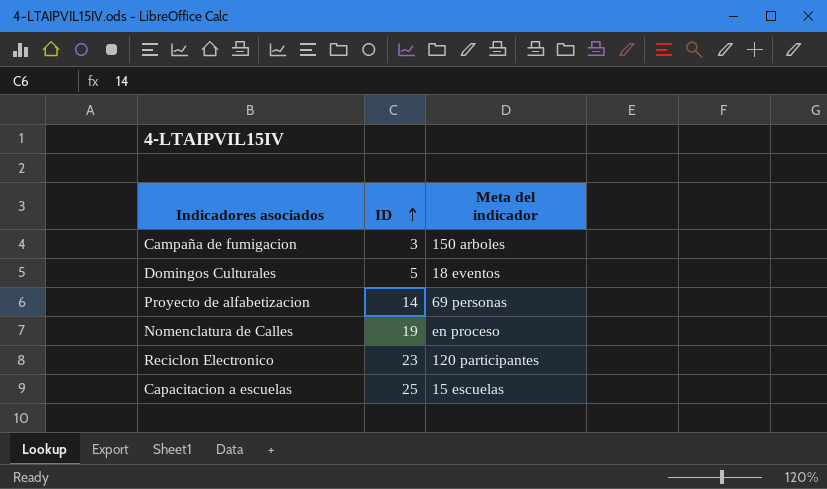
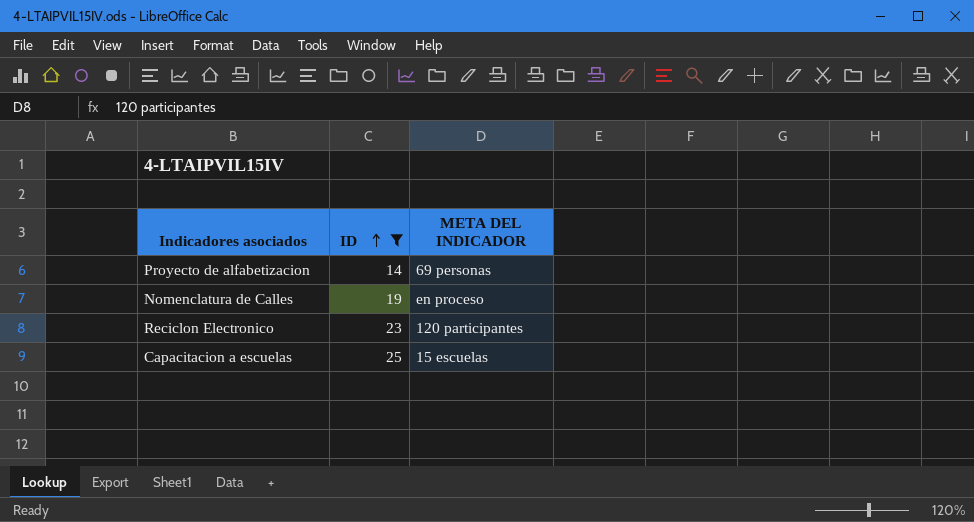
filter: none -> ID >= 14
column name: Meta del indicador -> META DEL INDICADOR

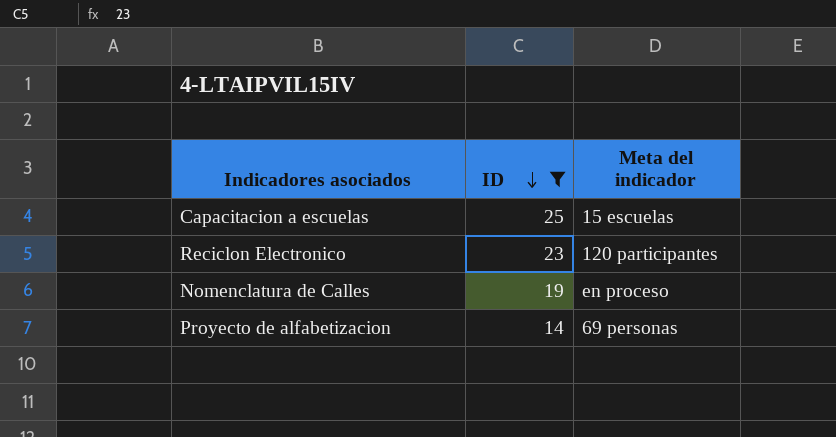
row order: ID ascending -> ID descending
column name: META DEL INDICADOR -> Meta del indicador

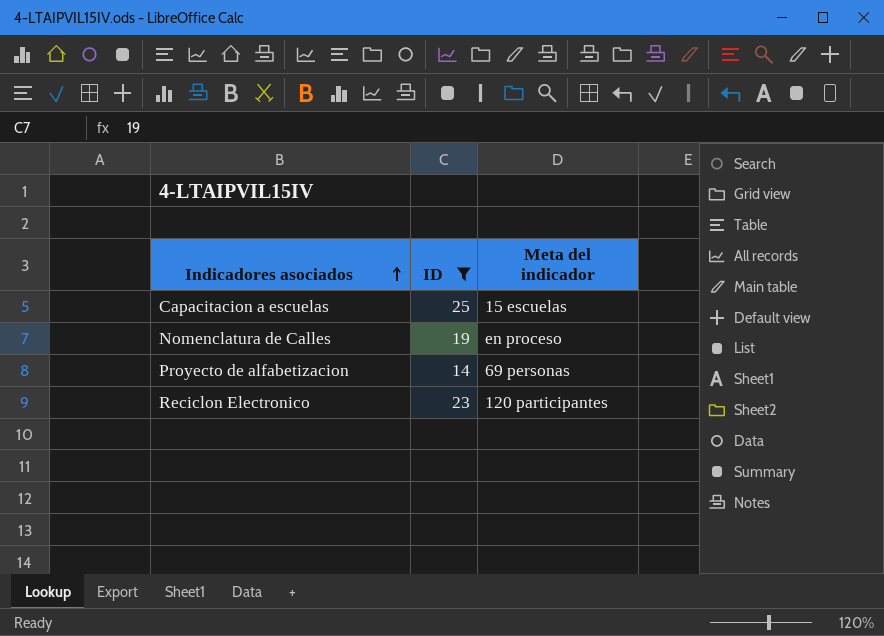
row order: ID descending -> Indicadores asociados ascending

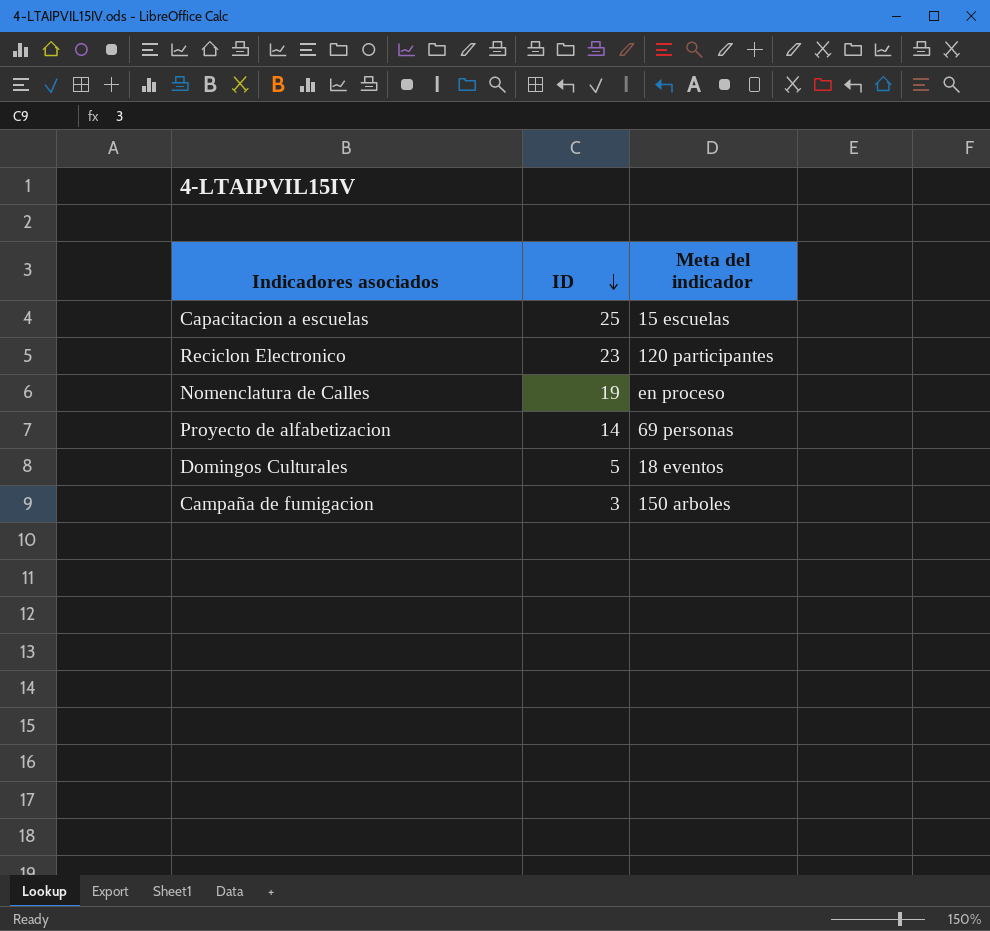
filter: ID >= 14 -> none
row order: Indicadores asociados ascending -> ID descending

